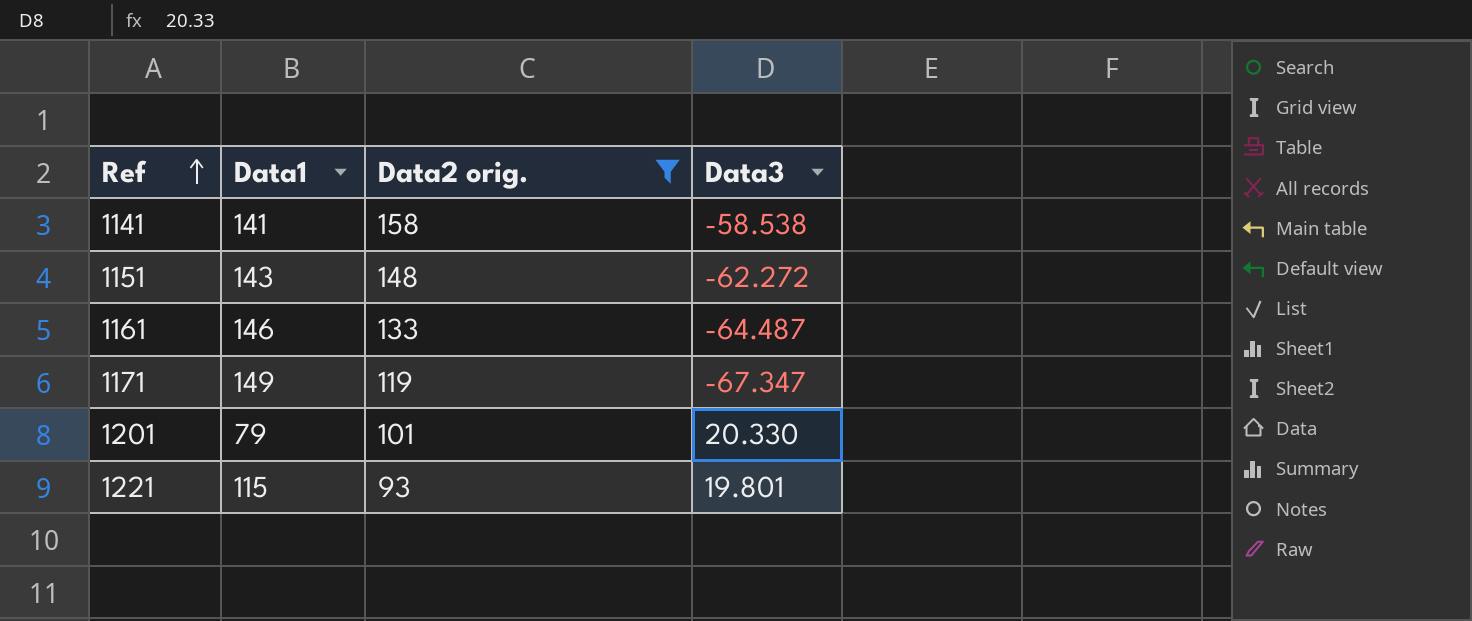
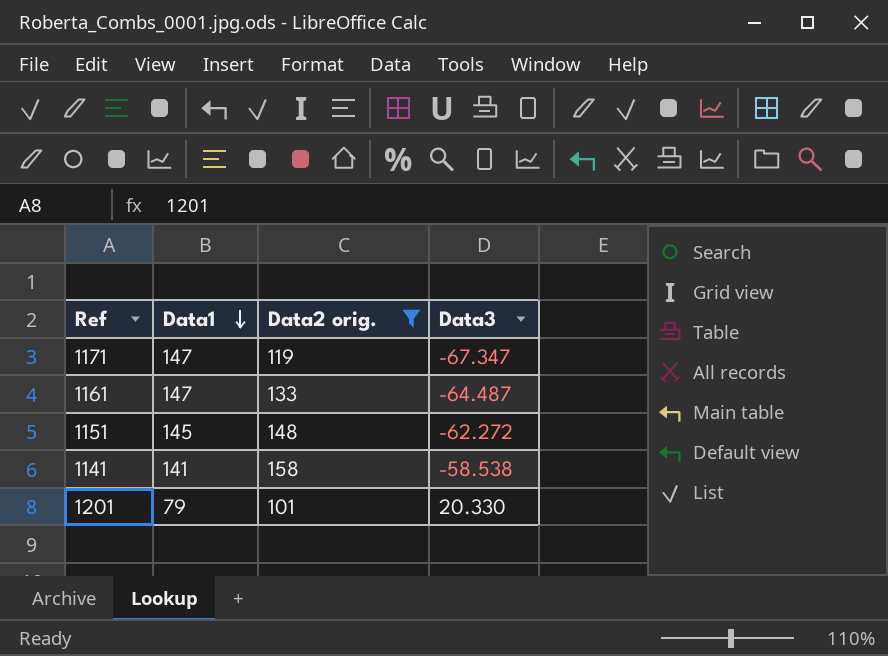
row order: Ref ascending -> Data1 descending
row 1221: 115 | 93 | 19.801 -> none
1171 | Data1: 149 -> 147
1161 | Data1: 146 -> 147
1151 | Data1: 143 -> 145

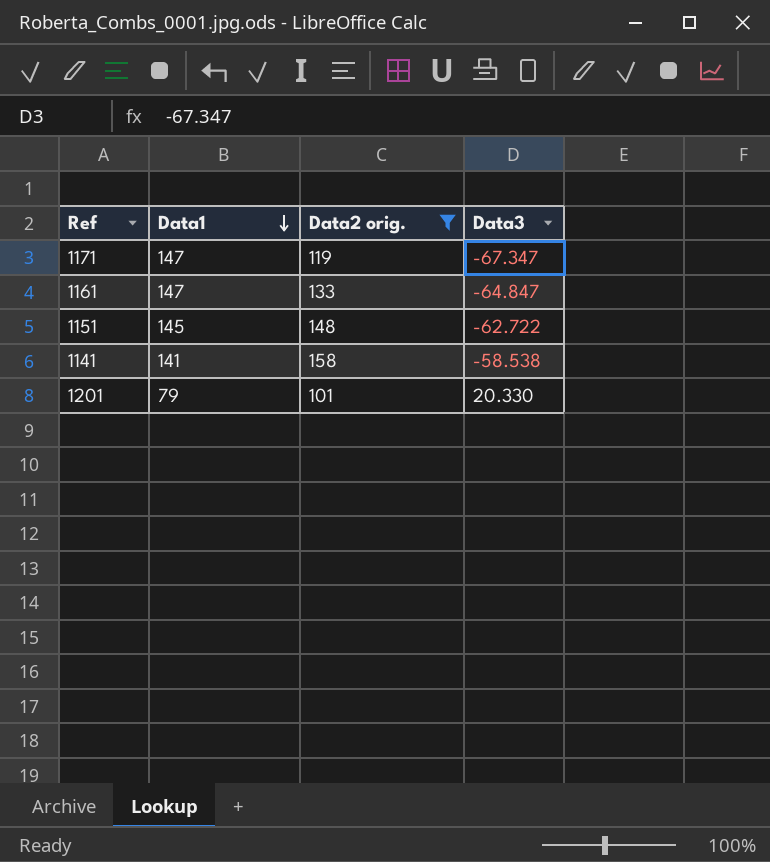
1161 | Data3: -64.487 -> -64.847
1151 | Data3: -62.272 -> -62.722

